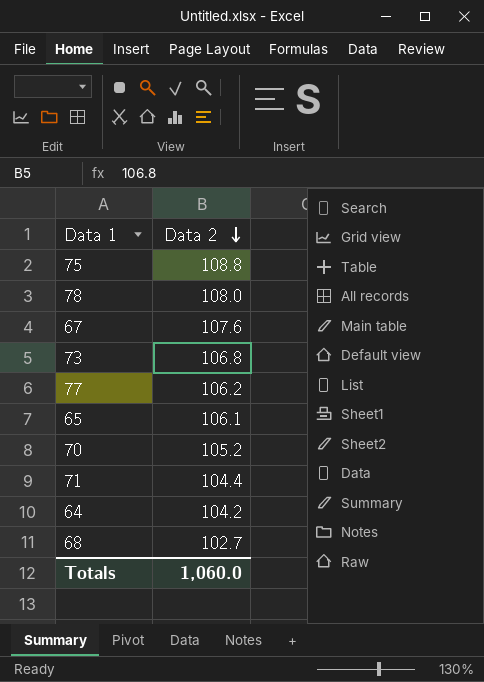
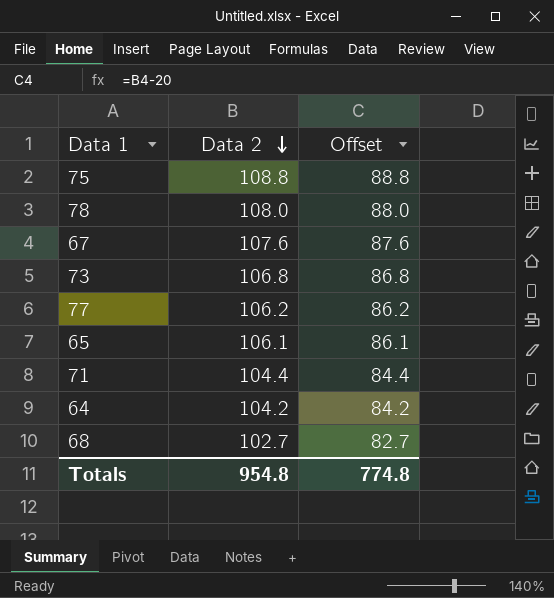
column Offset | formula: none -> [Data 2] - 20
row 70: 105.2 -> none
Totals | Data 2: 1,060.0 -> 954.8

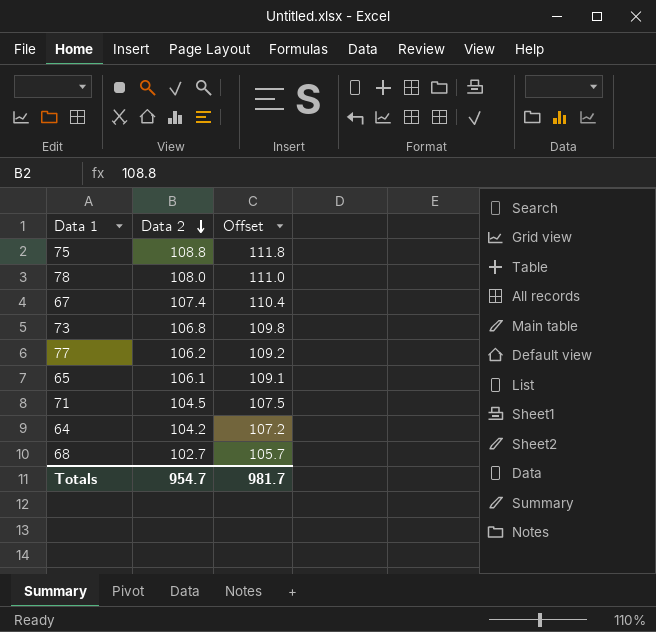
column Offset | formula: [Data 2] - 20 -> [Data 2] + 3
67 | Data 2: 107.6 -> 107.4
71 | Data 2: 104.4 -> 104.5
Totals | Data 2: 954.8 -> 954.7
Totals | Offset: 774.8 -> 981.7

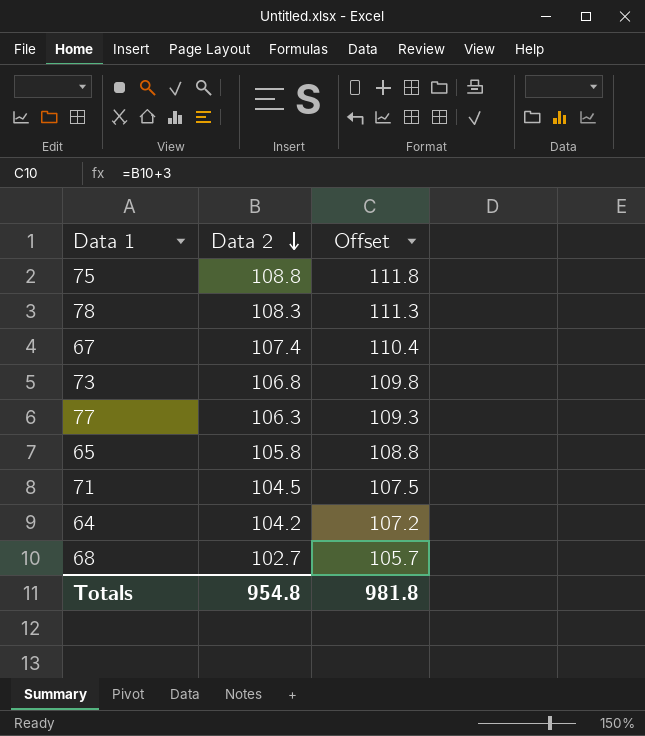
78 | Data 2: 108.0 -> 108.3
78 | Offset: 111.0 -> 111.3
77 | Data 2: 106.2 -> 106.3
77 | Offset: 109.2 -> 109.3
65 | Data 2: 106.1 -> 105.8
65 | Offset: 109.1 -> 108.8
Totals | Data 2: 954.7 -> 954.8
Totals | Offset: 981.7 -> 981.8

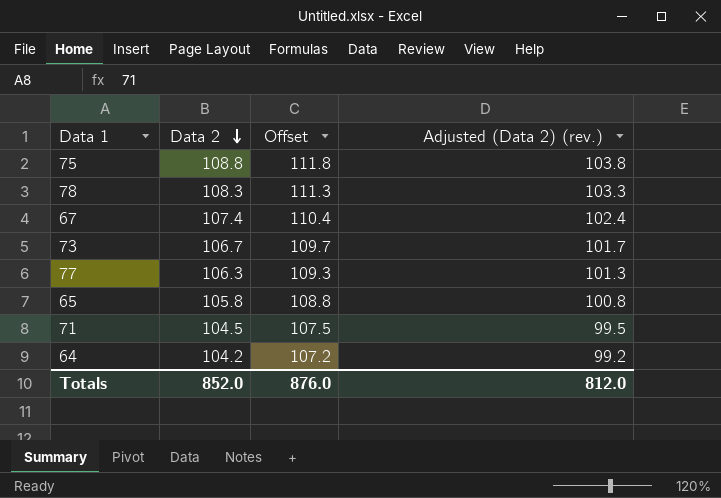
column Adjusted (Data 2) (rev.) | formula: none -> [Data 2] - 5
row 68: 102.7 | 105.7 -> none
73 | Data 2: 106.8 -> 106.7
73 | Offset: 109.8 -> 109.7
Totals | Data 2: 954.8 -> 852.0
Totals | Offset: 981.8 -> 876.0

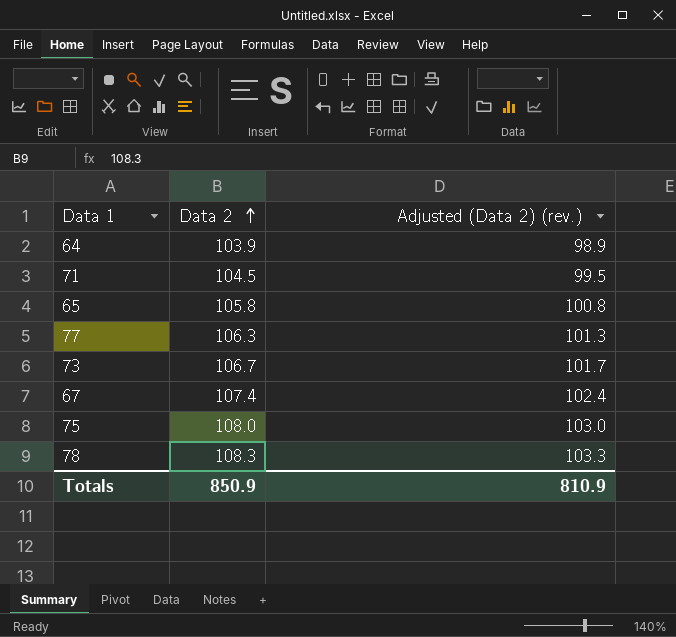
row order: Data 2 descending -> Data 2 ascending
column Offset | formula: [Data 2] + 3 -> none
64 | Data 2: 104.2 -> 103.9
64 | Adjusted (Data 2) (rev.): 99.2 -> 98.9
75 | Data 2: 108.8 -> 108.0
75 | Adjusted (Data 2) (rev.): 103.8 -> 103.0
Totals | Data 2: 852.0 -> 850.9
Totals | Adjusted (Data 2) (rev.): 812.0 -> 810.9

